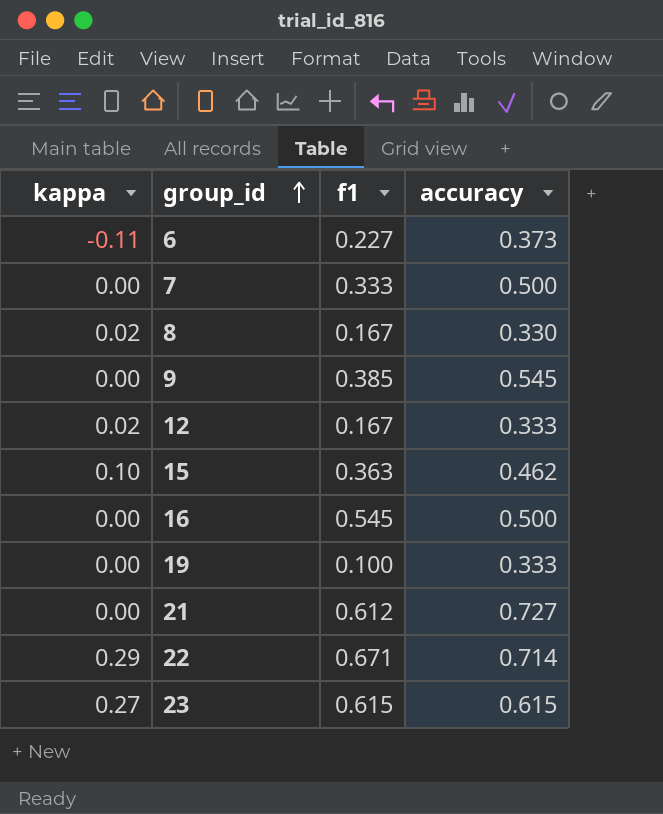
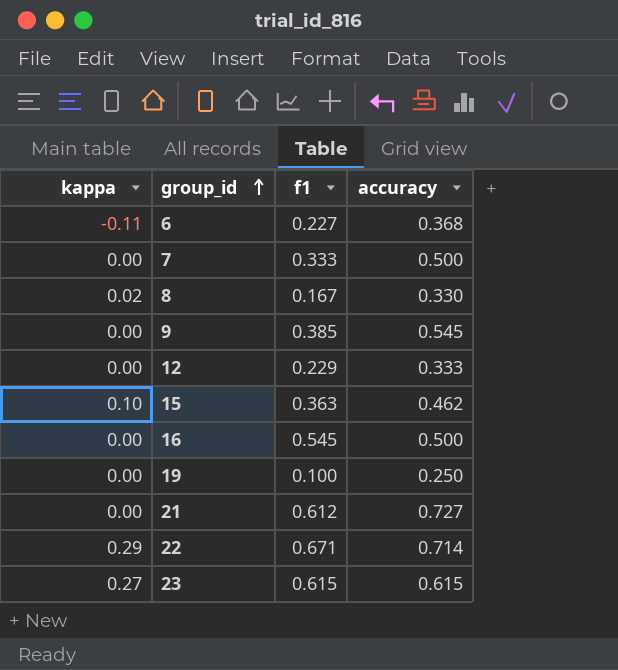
6 | accuracy: 0.373 -> 0.368
12 | kappa: 0.02 -> 0.00
12 | f1: 0.167 -> 0.229
19 | accuracy: 0.333 -> 0.250

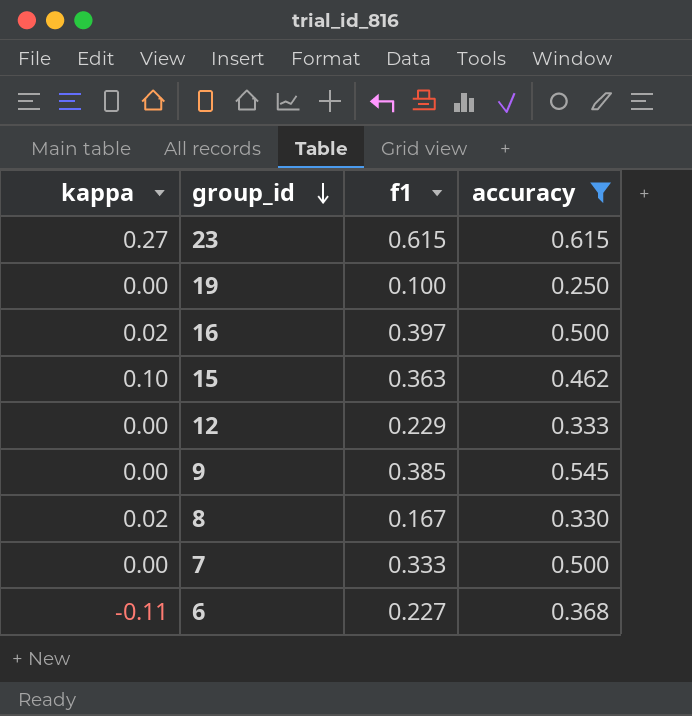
filter: none -> accuracy <= 0.615
row order: group_id ascending -> group_id descending
16 | kappa: 0.00 -> 0.02
16 | f1: 0.545 -> 0.397

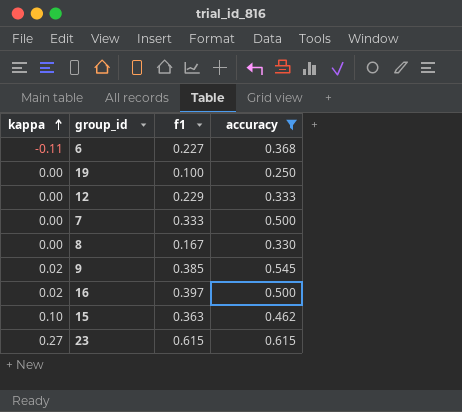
row order: group_id descending -> kappa ascending
8 | kappa: 0.02 -> 0.00
9 | kappa: 0.00 -> 0.02

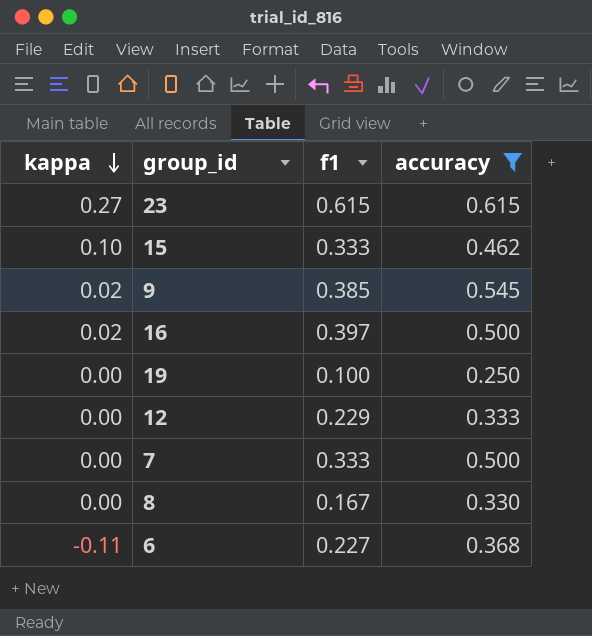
row order: kappa ascending -> kappa descending
15 | f1: 0.363 -> 0.333

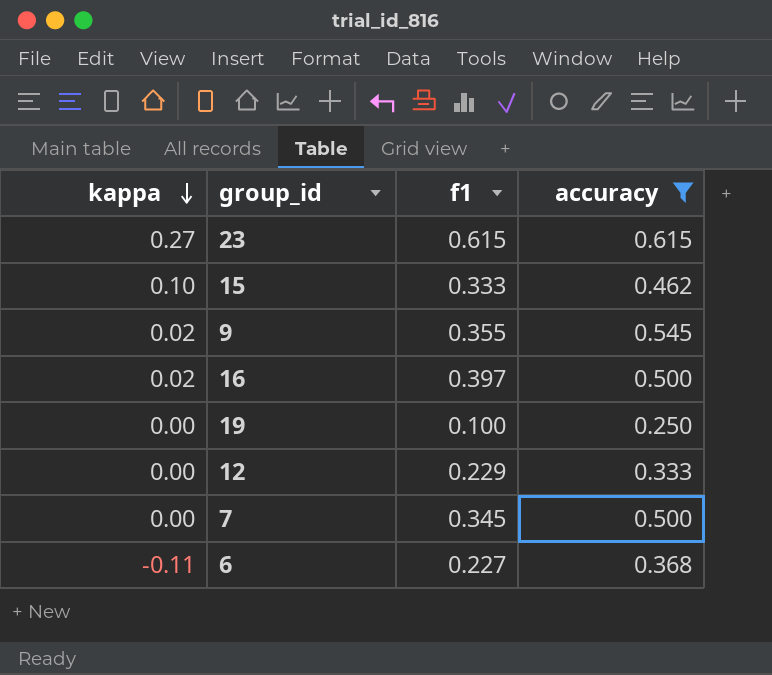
row 8: 0.00 | 0.167 | 0.330 -> none
9 | f1: 0.385 -> 0.355
7 | f1: 0.333 -> 0.345

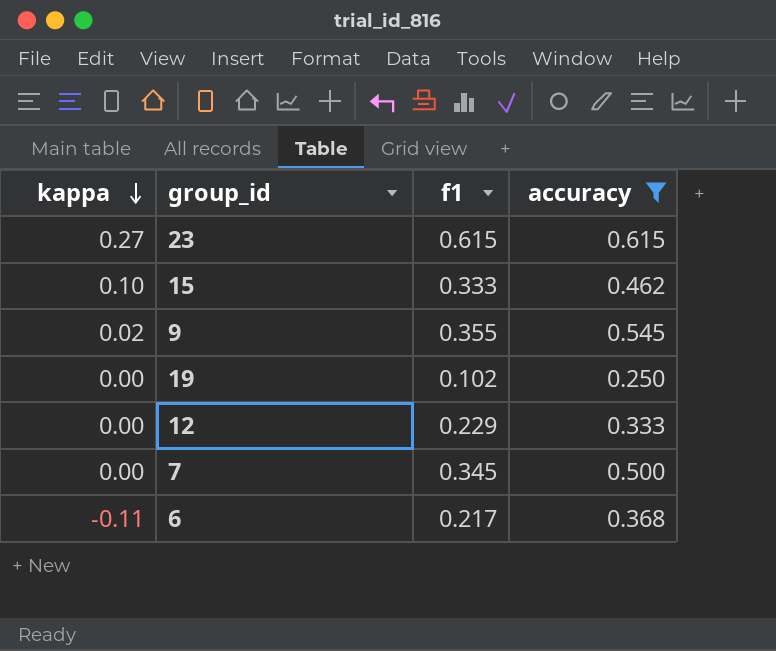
row 16: 0.02 | 0.397 | 0.500 -> none
19 | f1: 0.100 -> 0.102
6 | f1: 0.227 -> 0.217

